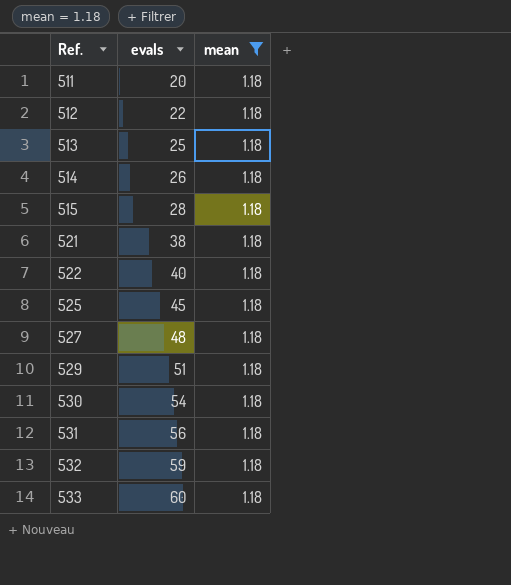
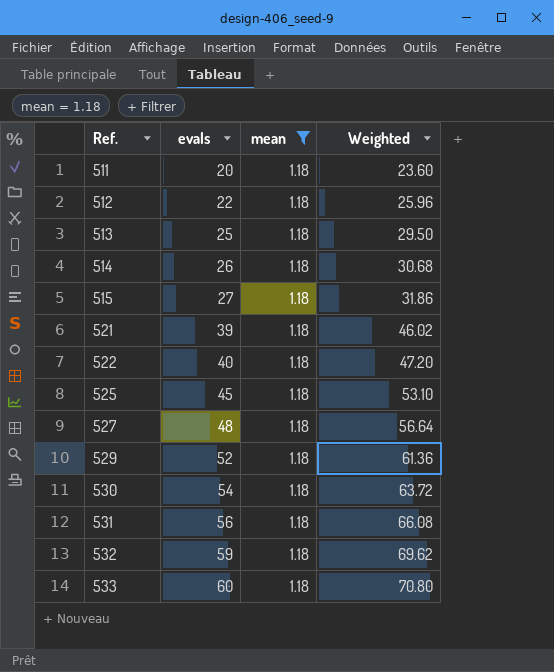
column Weighted | formula: none -> [evals] * [mean]
515 | evals: 28 -> 27
521 | evals: 38 -> 39
529 | evals: 51 -> 52

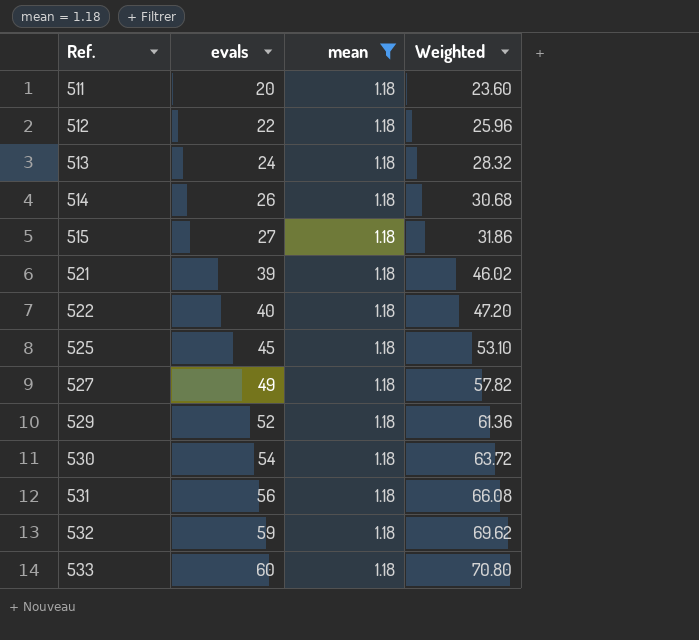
513 | evals: 25 -> 24
513 | Weighted: 29.50 -> 28.32
527 | evals: 48 -> 49
527 | Weighted: 56.64 -> 57.82

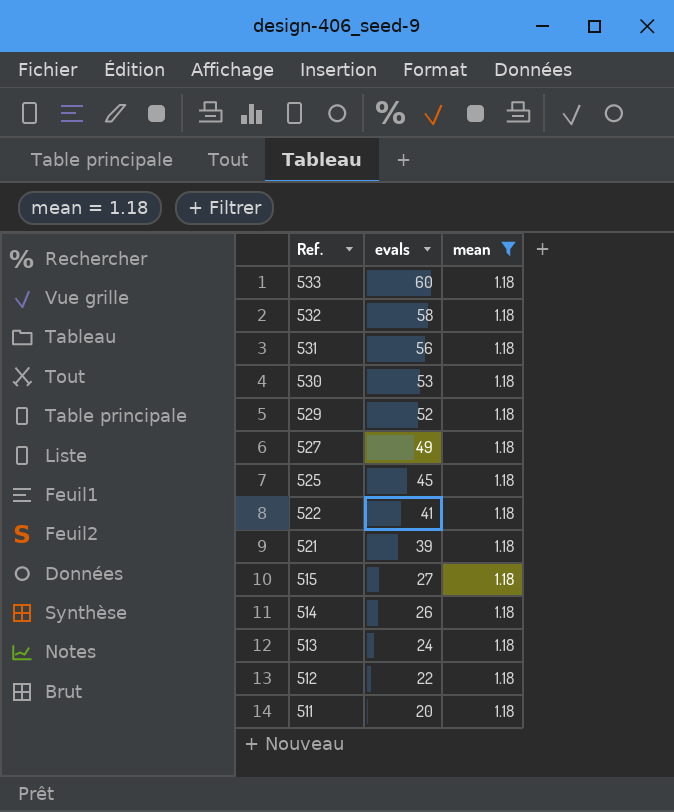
row order: Ref. ascending -> Ref. descending
column Weighted | formula: [evals] * [mean] -> none
532 | evals: 59 -> 58
530 | evals: 54 -> 53
522 | evals: 40 -> 41

